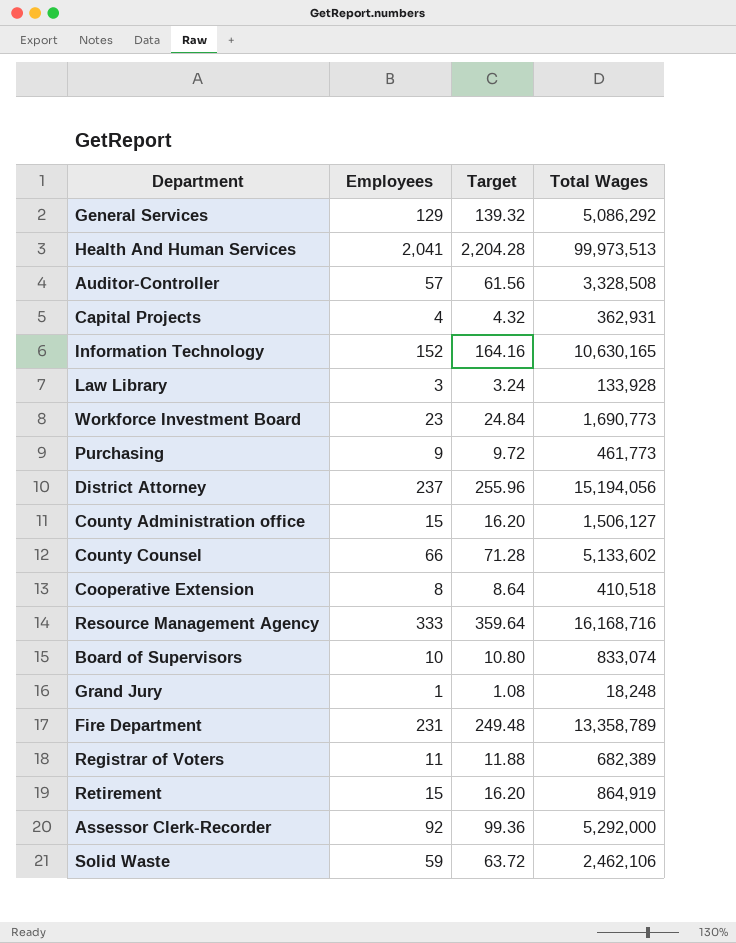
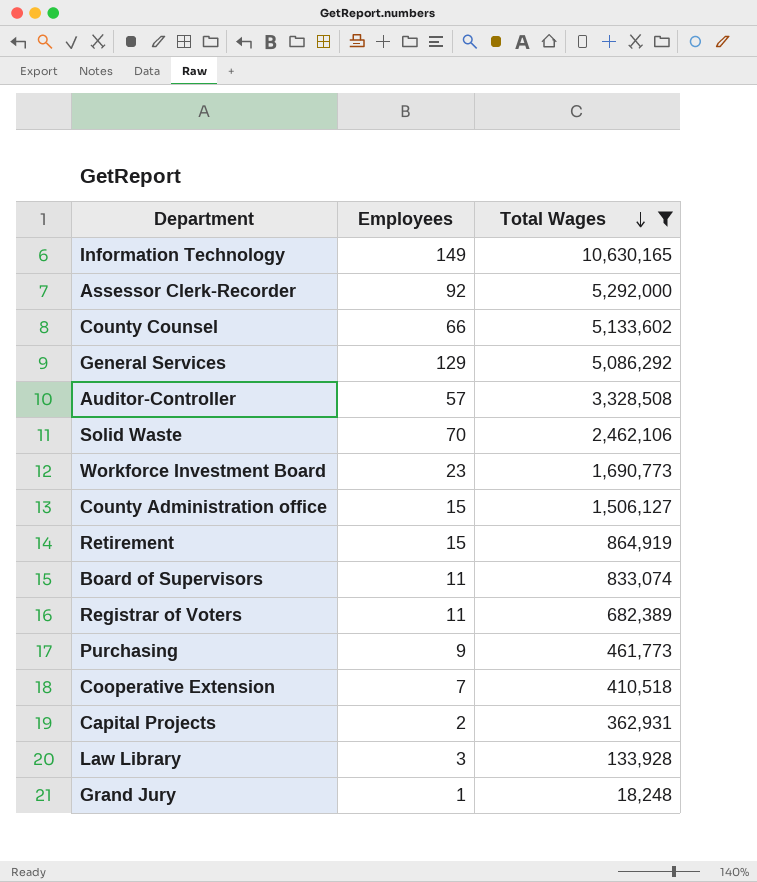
filter: none -> Total Wages <= 10,630,165
row order: none -> Total Wages descending
column Target | formula: [Employees] * 1.08 -> none
Information Technology | Employees: 152 -> 149
Solid Waste | Employees: 59 -> 70
Board of Supervisors | Employees: 10 -> 11
Cooperative Extension | Employees: 8 -> 7
Capital Projects | Employees: 4 -> 2

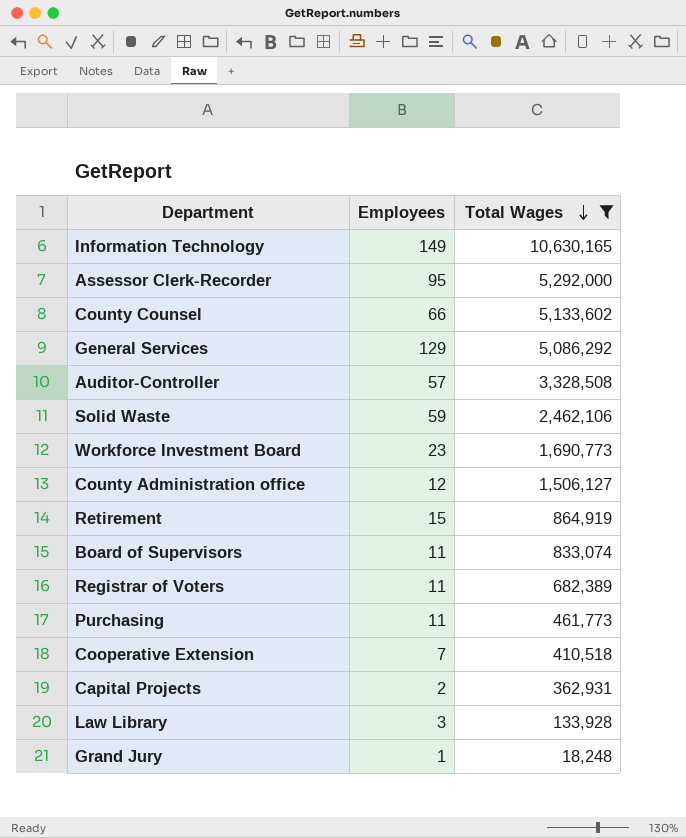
Assessor Clerk-Recorder | Employees: 92 -> 95
Solid Waste | Employees: 70 -> 59
County Administration office | Employees: 15 -> 12
Purchasing | Employees: 9 -> 11

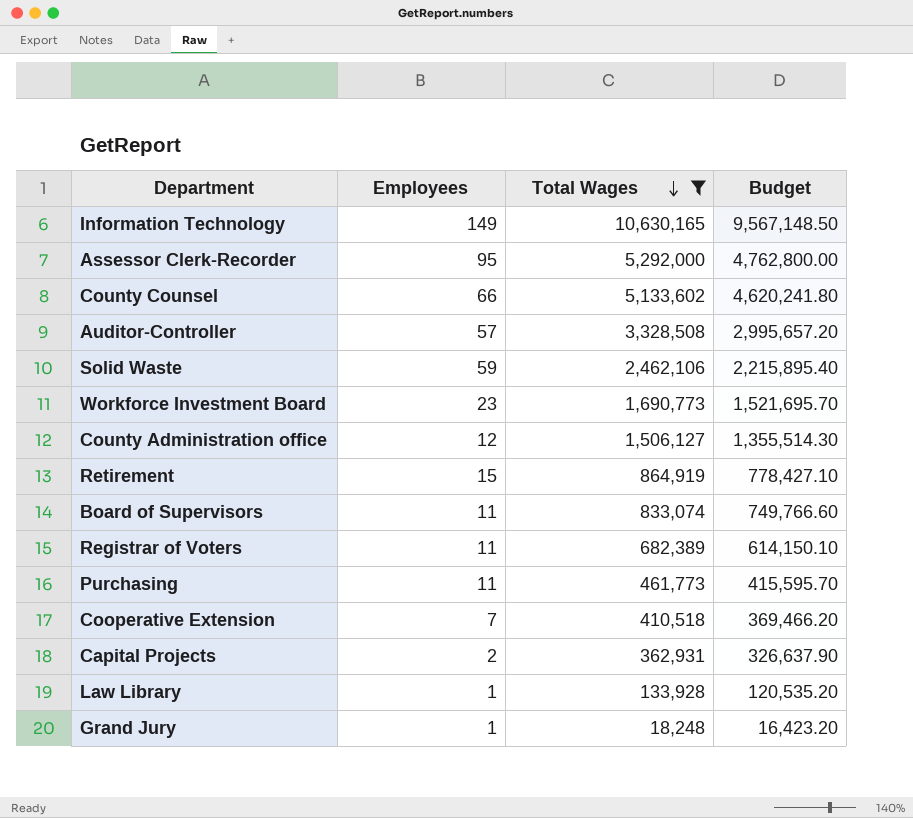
column Budget | formula: none -> [Total Wages] * 0.9
row General Services: 129 | 5,086,292 -> none
Law Library | Employees: 3 -> 1

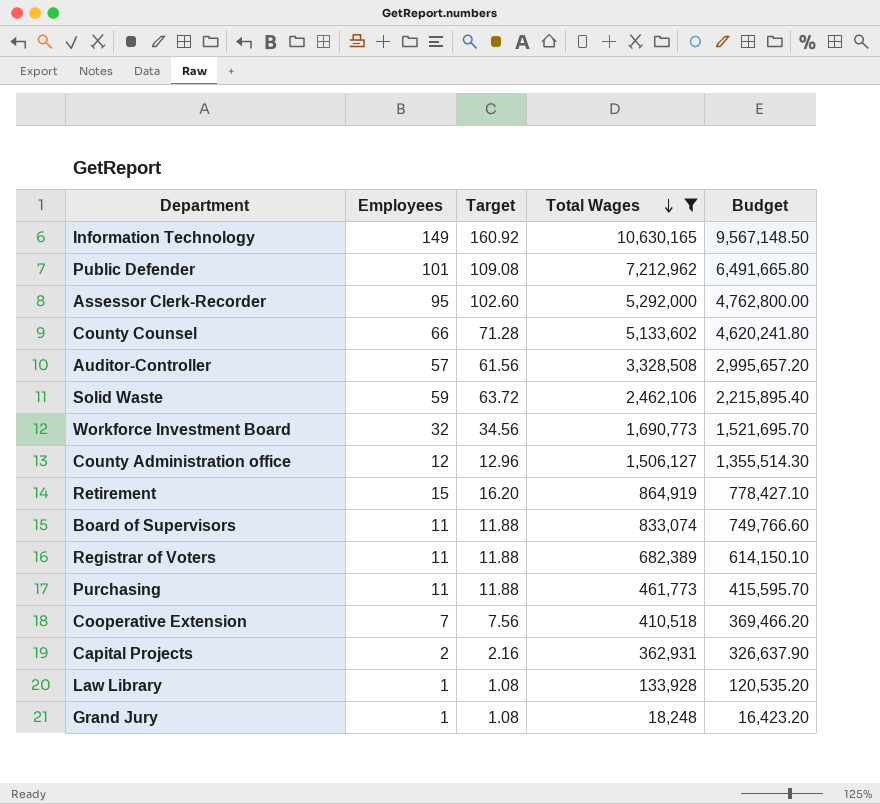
column Target | formula: none -> [Employees] * 1.08
row Public Defender: none -> 101 | 109.08 | 7,212,962 | 6,491,665.80
Workforce Investment Board | Employees: 23 -> 32

